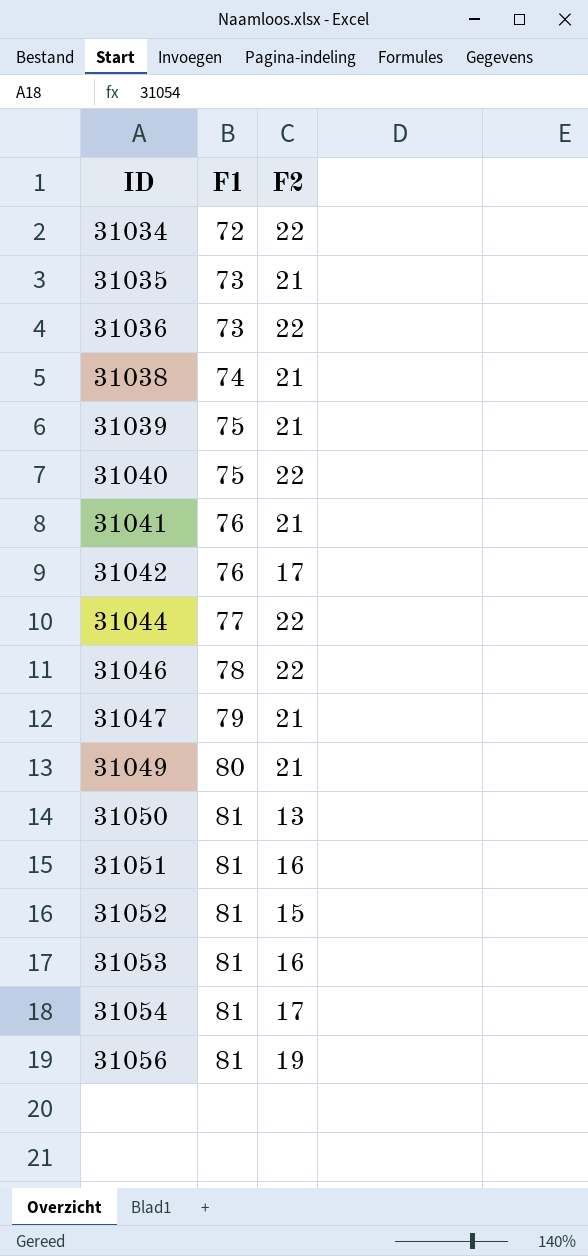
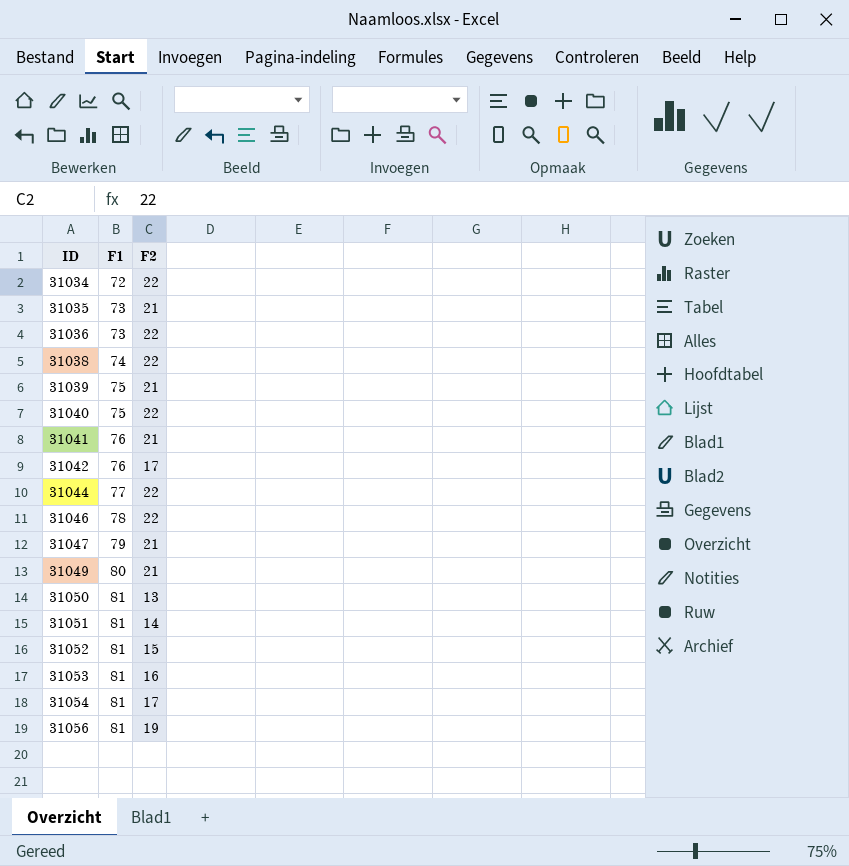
31038 | F2: 21 -> 22
31051 | F2: 16 -> 14

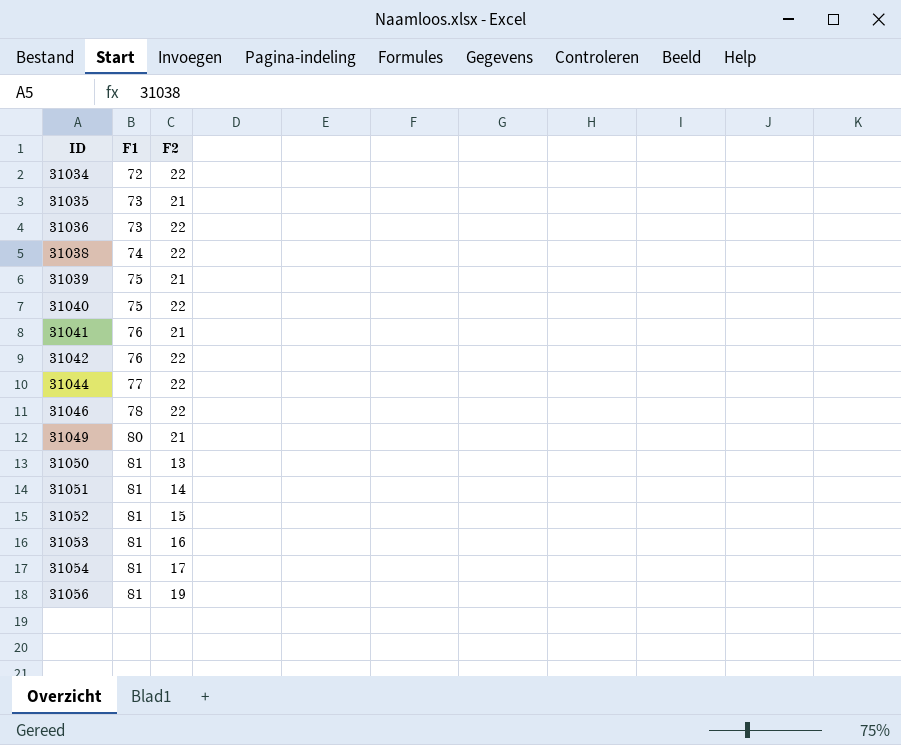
row 31047: 79 | 21 -> none
31042 | F2: 17 -> 22

